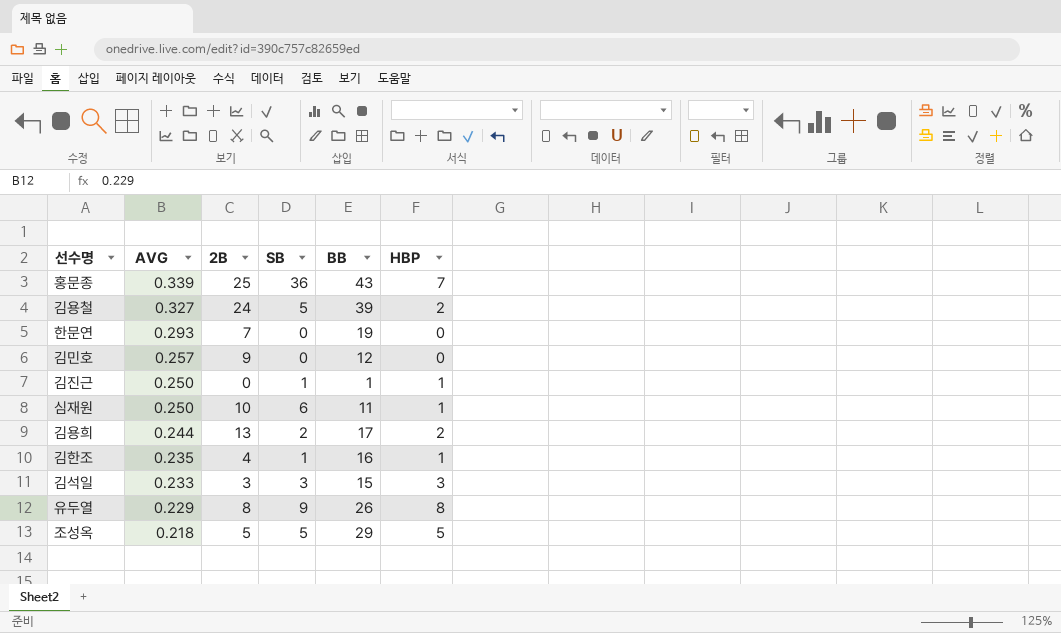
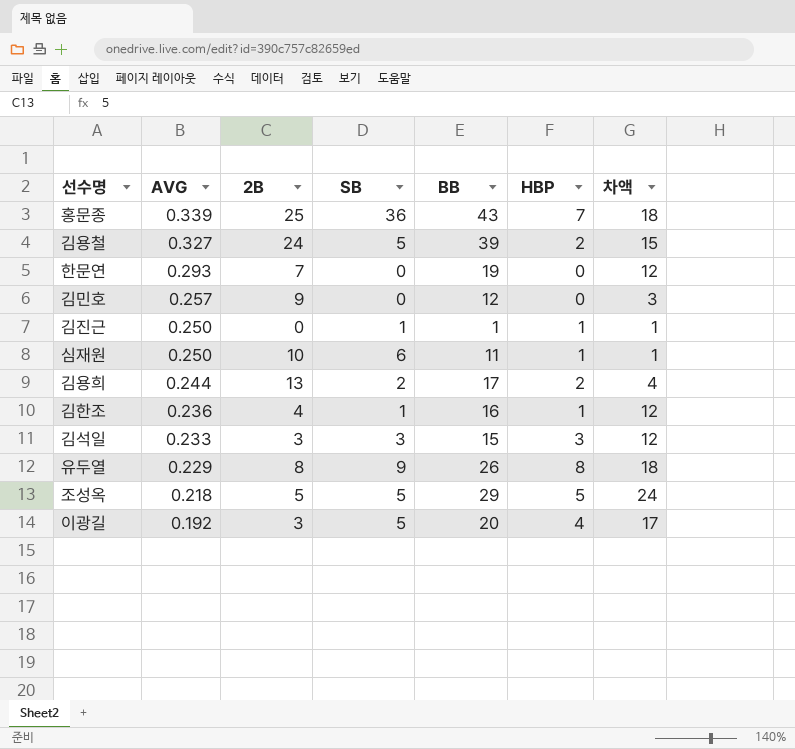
column 차액 | formula: none -> [BB] - [2B]
김한조 | AVG: 0.235 -> 0.236
row 이광길: none -> 0.192 | 3 | 5 | 20 | 4 | 17

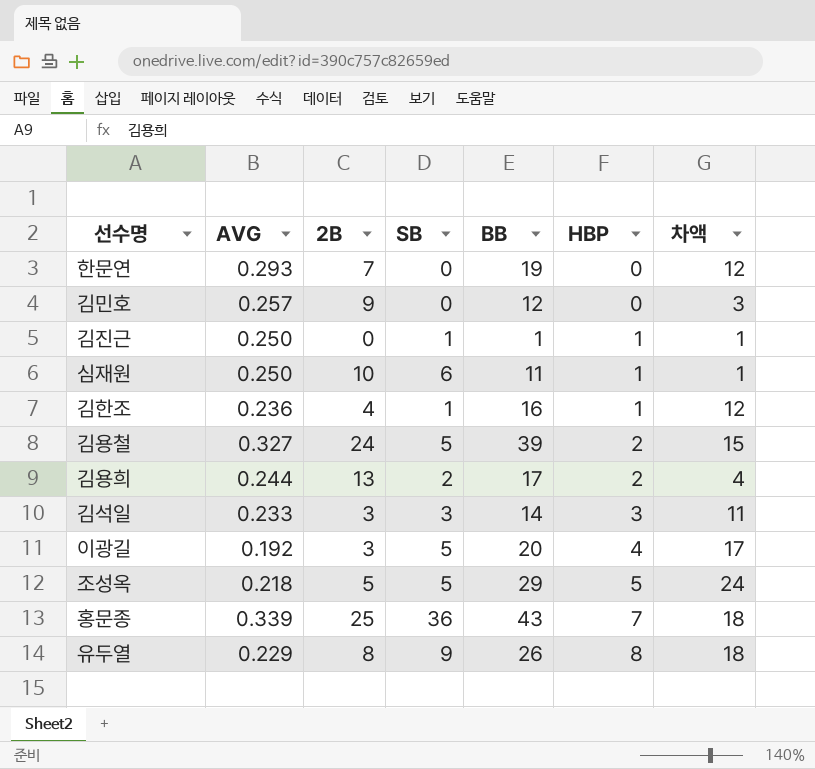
row order: AVG descending -> HBP ascending
김석일 | BB: 15 -> 14
김석일 | 차액: 12 -> 11

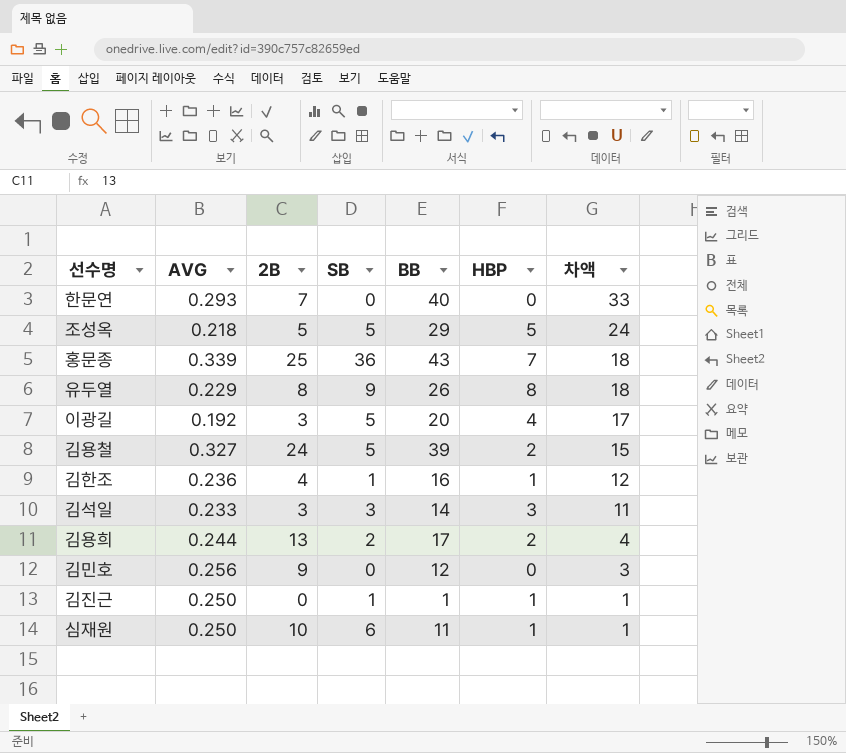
row order: HBP ascending -> 차액 descending
한문연 | BB: 19 -> 40
한문연 | 차액: 12 -> 33
김민호 | AVG: 0.257 -> 0.256

